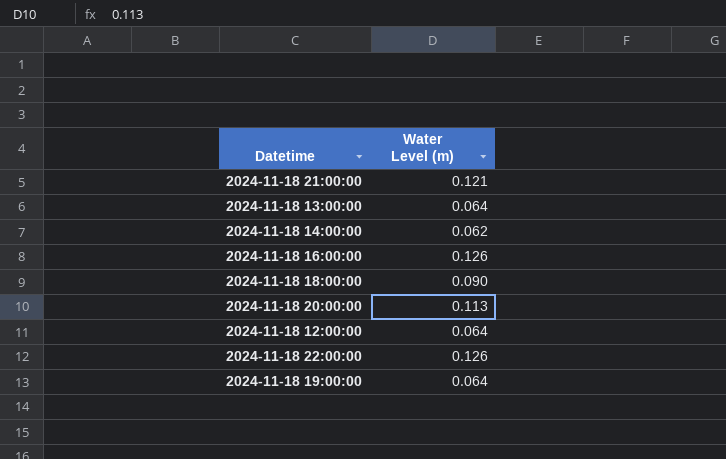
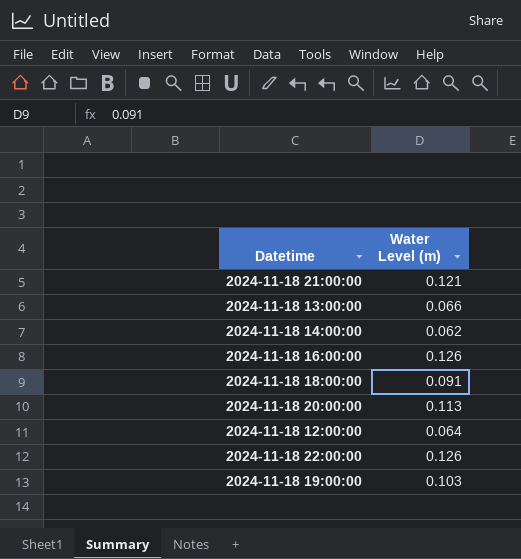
2024-11-18 13:00:00 | Water Level (m): 0.064 -> 0.066
2024-11-18 18:00:00 | Water Level (m): 0.090 -> 0.091
2024-11-18 19:00:00 | Water Level (m): 0.064 -> 0.103

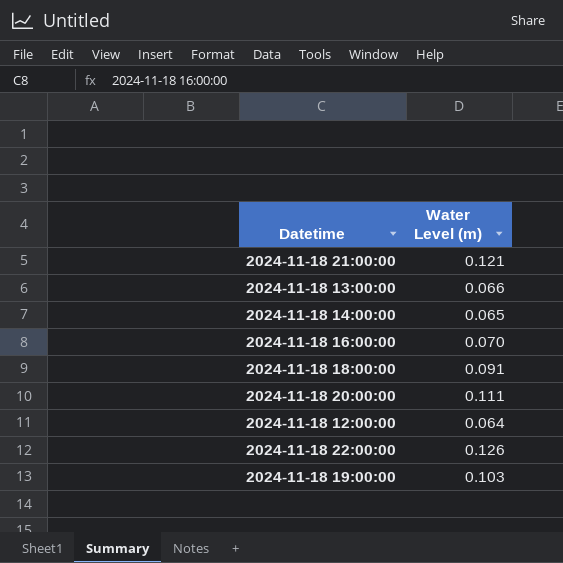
2024-11-18 14:00:00 | Water Level (m): 0.062 -> 0.065
2024-11-18 16:00:00 | Water Level (m): 0.126 -> 0.070
2024-11-18 20:00:00 | Water Level (m): 0.113 -> 0.111

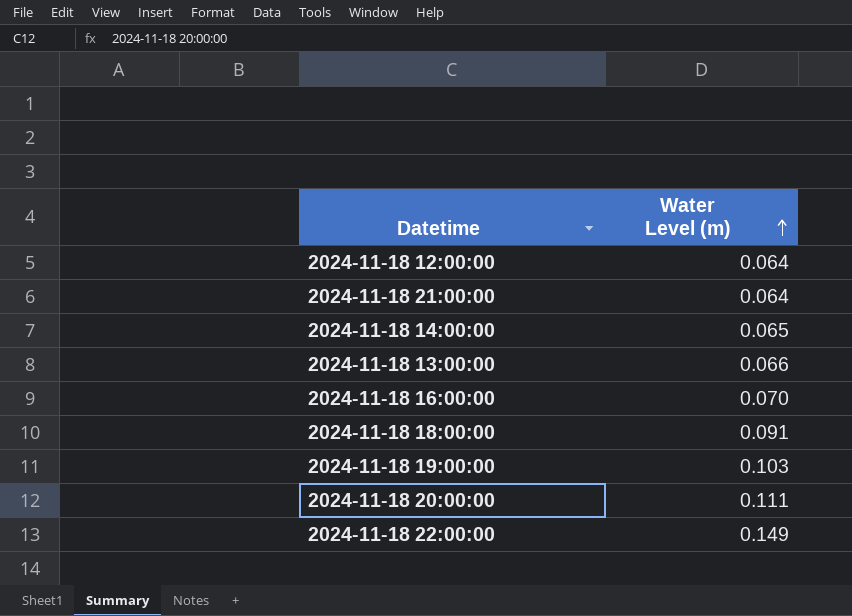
row order: none -> Water Level (m) ascending
2024-11-18 21:00:00 | Water Level (m): 0.121 -> 0.064
2024-11-18 22:00:00 | Water Level (m): 0.126 -> 0.149

